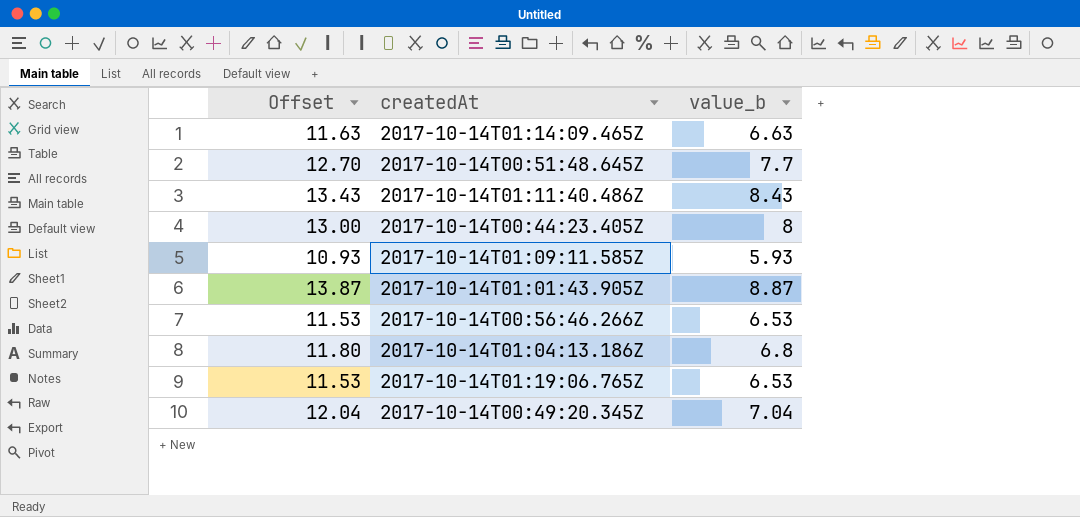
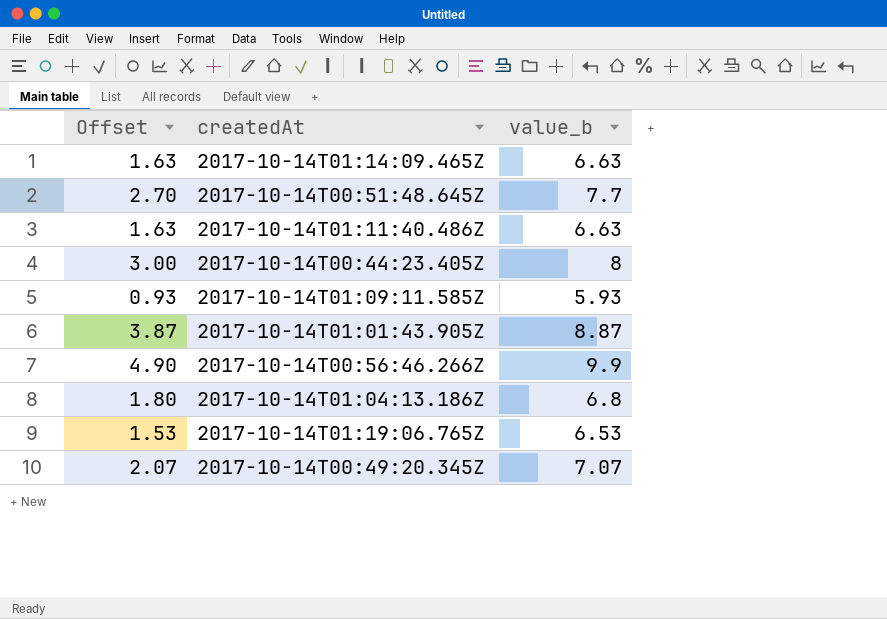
column Offset | formula: [value_b] + 5 -> [value_b] - 5
2017-10-14T01:11:40.486Z | value_b: 8.43 -> 6.63
2017-10-14T00:56:46.266Z | value_b: 6.53 -> 9.9
2017-10-14T00:49:20.345Z | value_b: 7.04 -> 7.07

